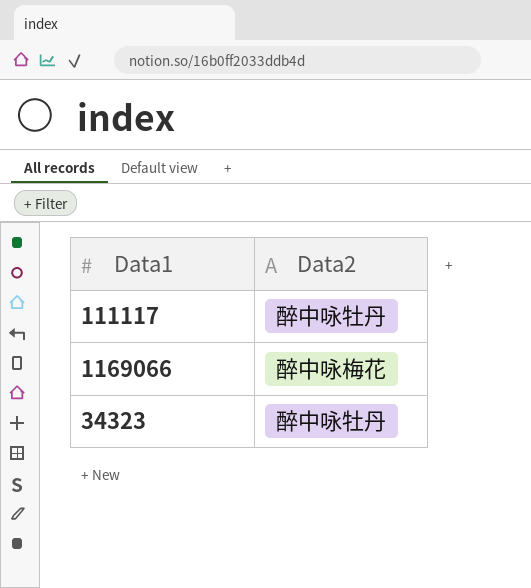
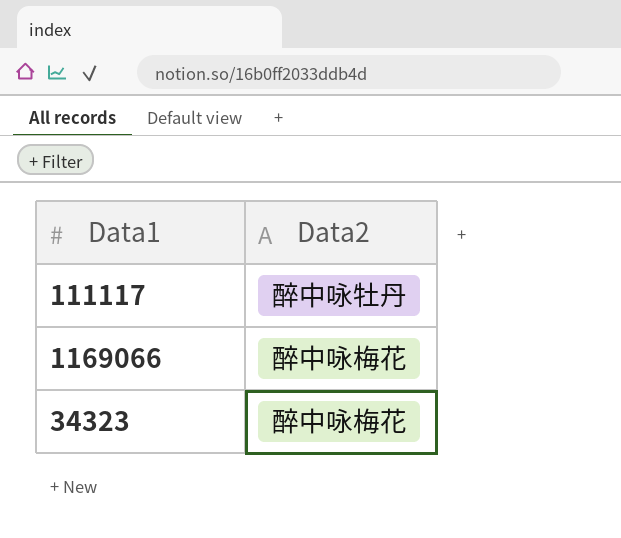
34323 | Data2: 醉中咏牡丹 -> 醉中咏梅花

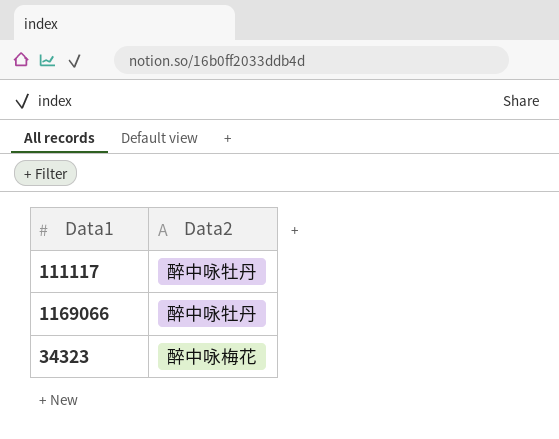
1169066 | Data2: 醉中咏梅花 -> 醉中咏牡丹

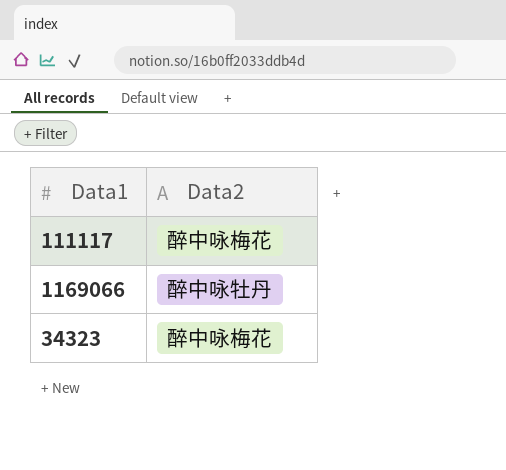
111117 | Data2: 醉中咏牡丹 -> 醉中咏梅花

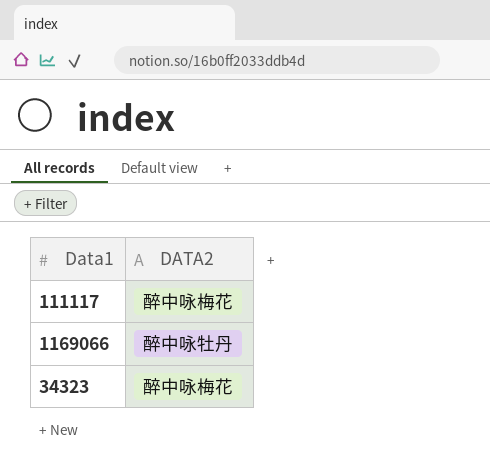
column name: Data2 -> DATA2

